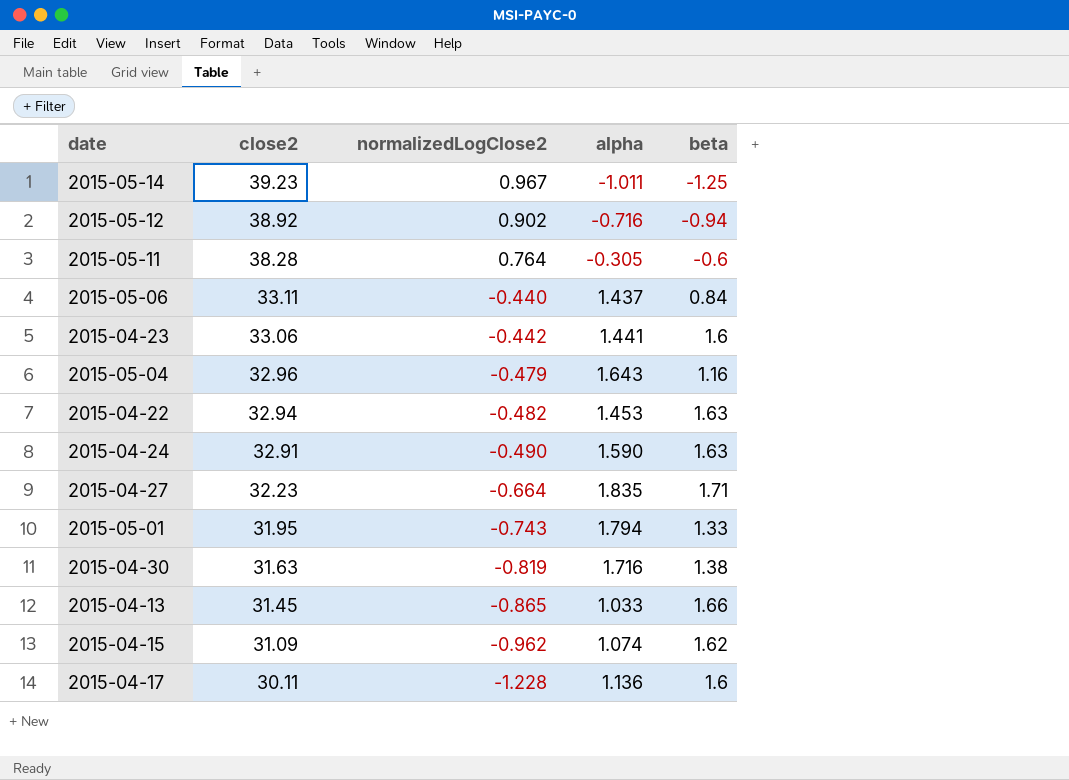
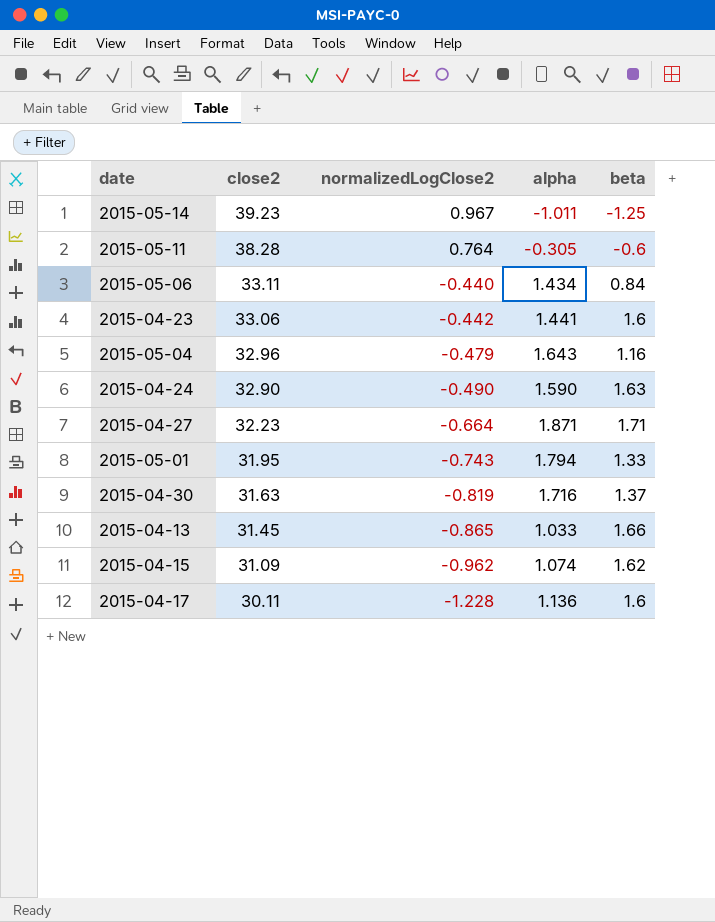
row 2015-05-12: 38.92 | 0.902 | -0.716 | -0.94 -> none
row 2015-04-22: 32.94 | -0.482 | 1.453 | 1.63 -> none
2015-05-06 | alpha: 1.437 -> 1.434
2015-04-24 | close2: 32.91 -> 32.90
2015-04-27 | alpha: 1.835 -> 1.871
2015-04-30 | beta: 1.38 -> 1.37

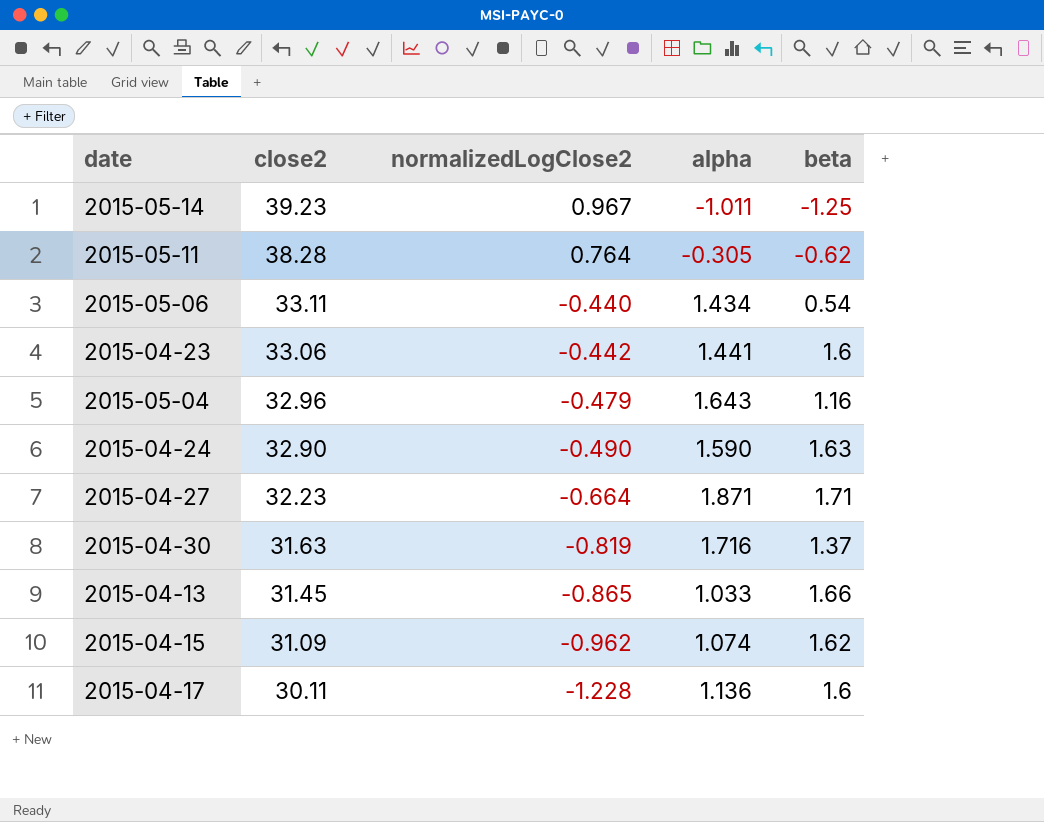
row 2015-05-01: 31.95 | -0.743 | 1.794 | 1.33 -> none
2015-05-11 | beta: -0.6 -> -0.62
2015-05-06 | beta: 0.84 -> 0.54

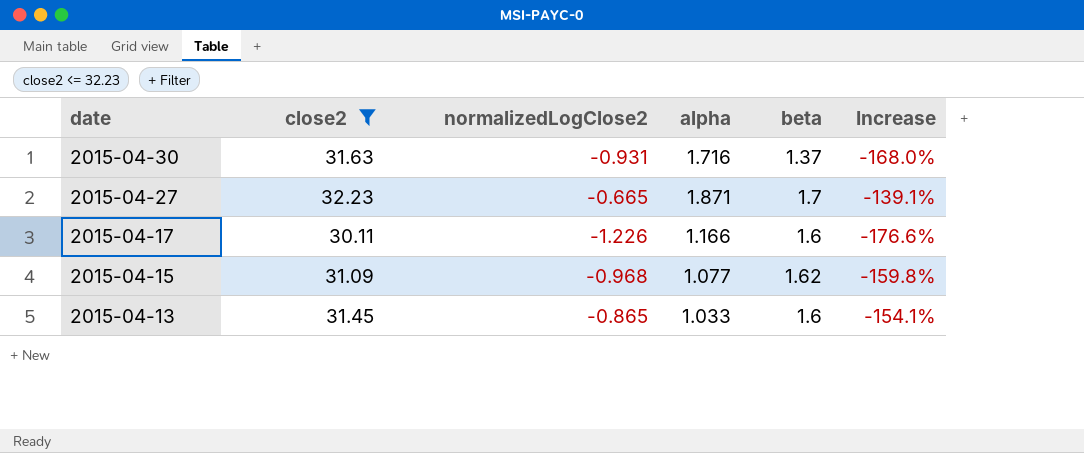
filter: none -> close2 <= 32.23
row order: close2 descending -> date descending
column Increase | formula: none -> ([normalizedLogClose2] - [beta]) / [beta]
2015-04-30 | normalizedLogClose2: -0.819 -> -0.931
2015-04-27 | normalizedLogClose2: -0.664 -> -0.665
2015-04-27 | beta: 1.71 -> 1.7
2015-04-17 | normalizedLogClose2: -1.228 -> -1.226
2015-04-17 | alpha: 1.136 -> 1.166
2015-04-15 | normalizedLogClose2: -0.962 -> -0.968
2015-04-15 | alpha: 1.074 -> 1.077
2015-04-13 | beta: 1.66 -> 1.6

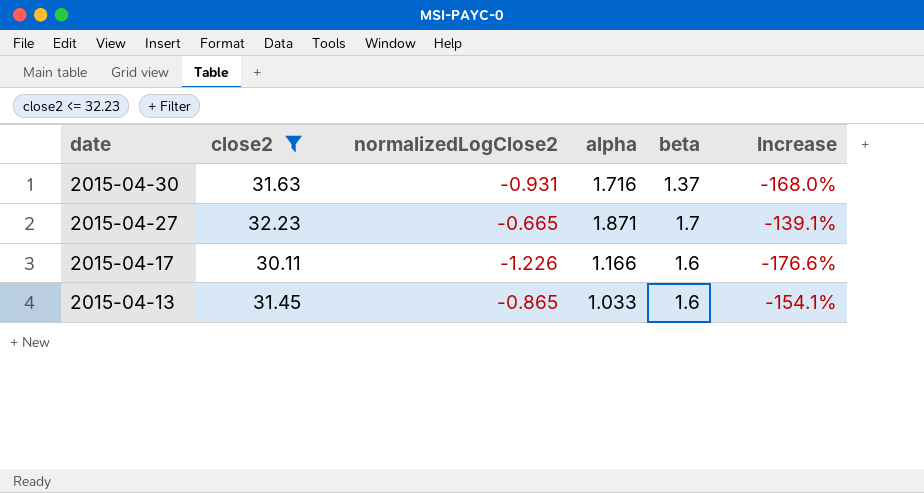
row 2015-04-15: 31.09 | -0.968 | 1.077 | 1.62 | -159.8% -> none

